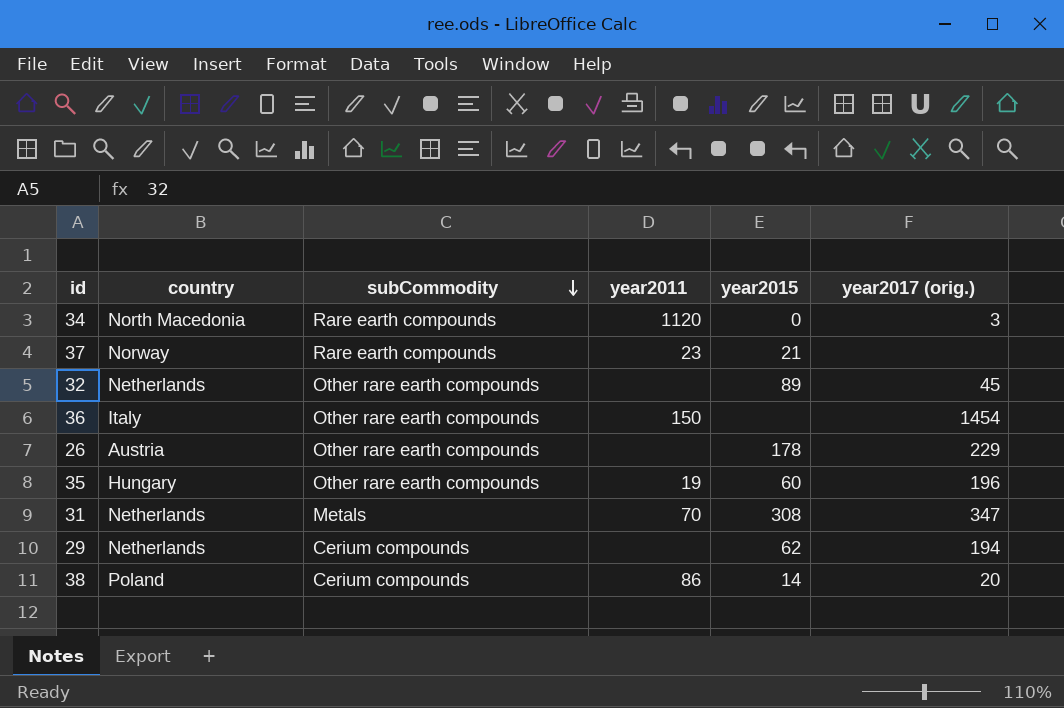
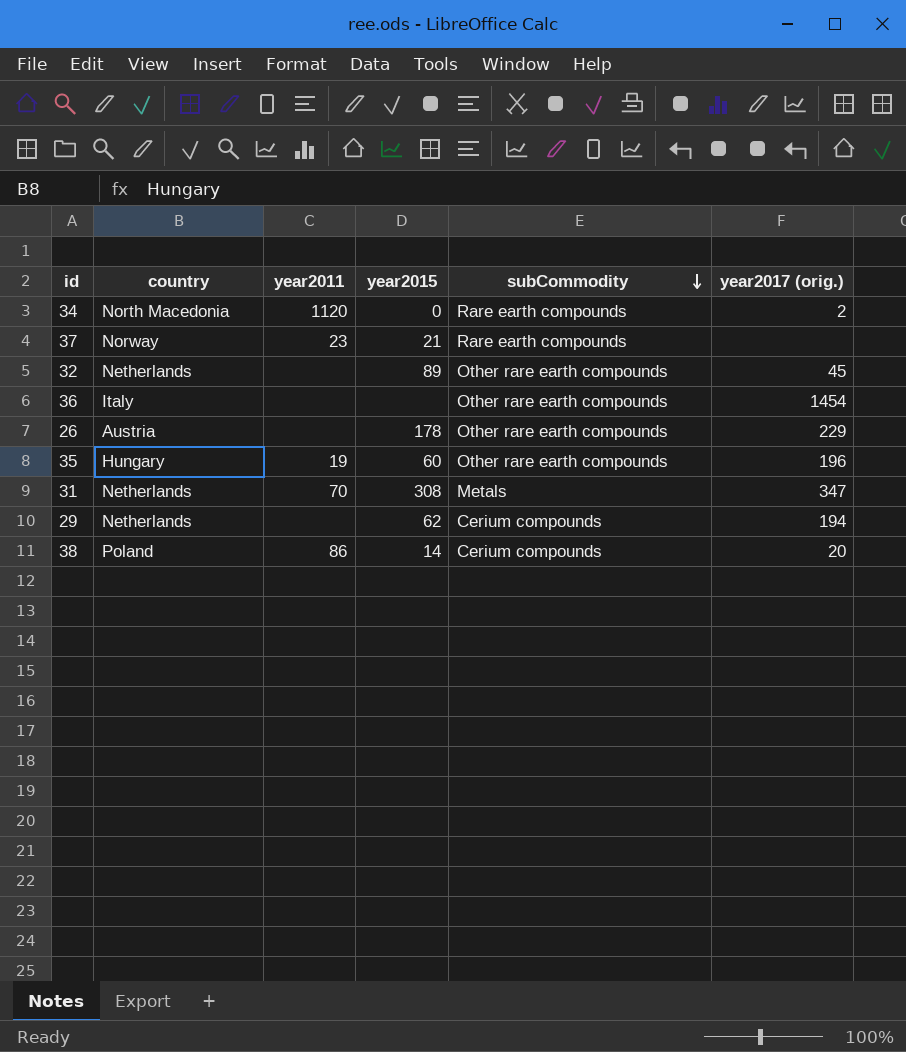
column subCommodity | position: 3 -> 5
34 | year2017 (orig.): 3 -> 2
36 | year2011: 150 -> none

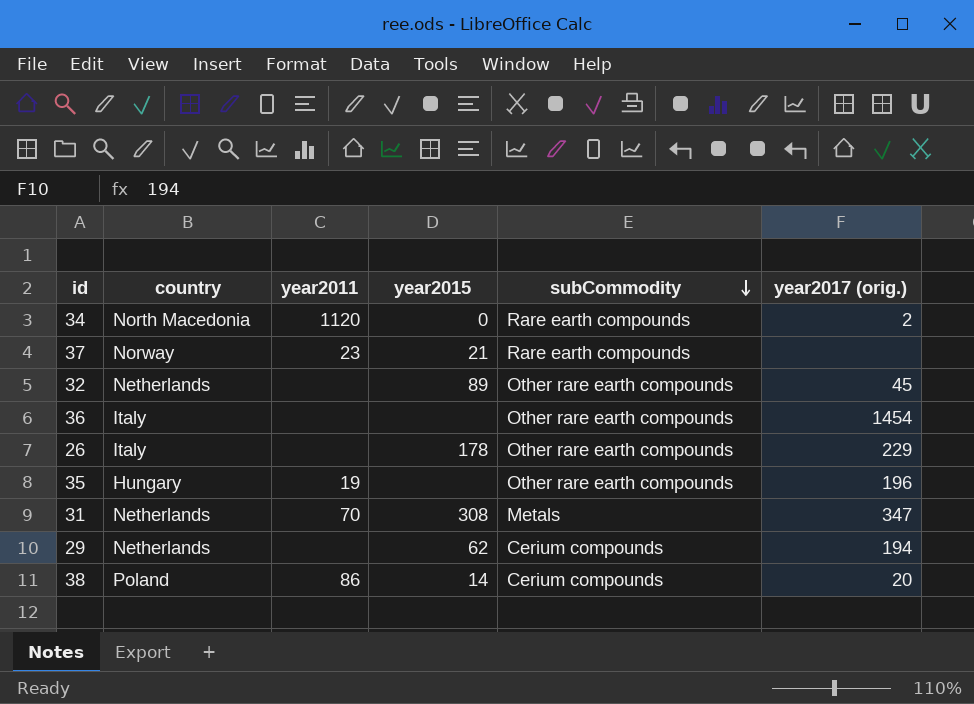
26 | country: Austria -> Italy
35 | year2015: 60 -> none

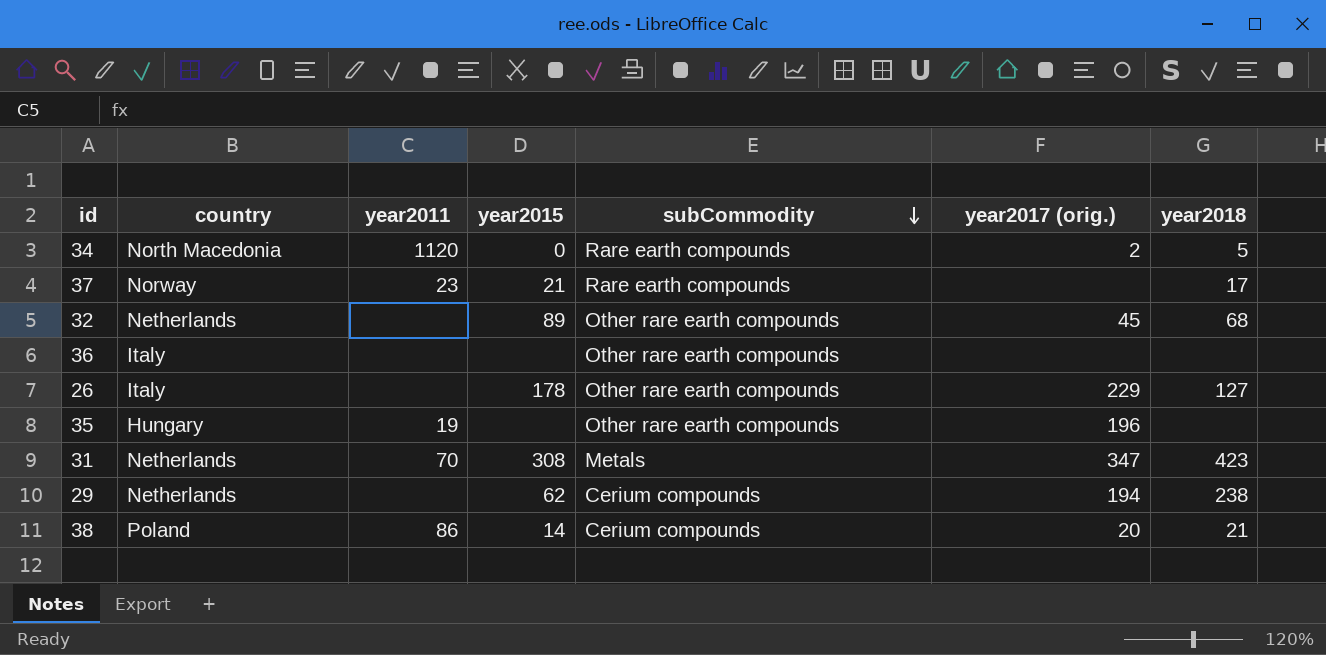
column year2018 | position: none -> 7
36 | year2017 (orig.): 1454 -> none

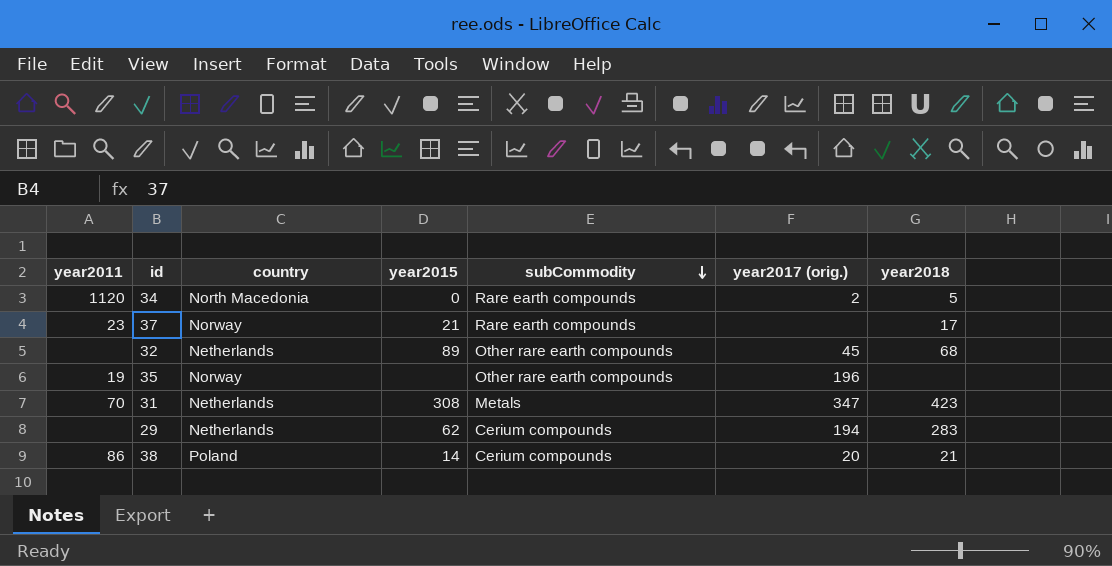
column year2011 | position: 3 -> 1
row 36: Italy | none | none | Other rare earth compounds | none | none -> none
row 26: Italy | none | 178 | Other rare earth compounds | 229 | 127 -> none
35 | country: Hungary -> Norway
29 | year2018: 238 -> 283

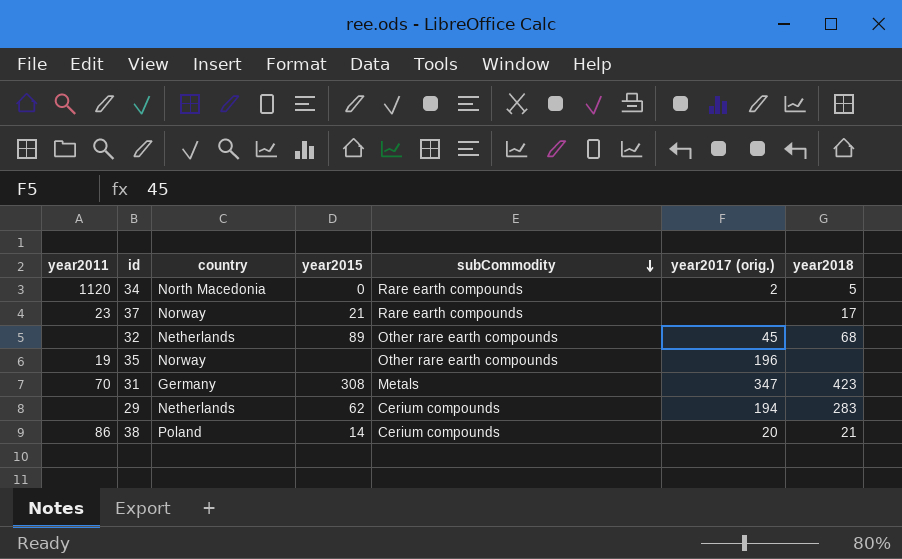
31 | country: Netherlands -> Germany

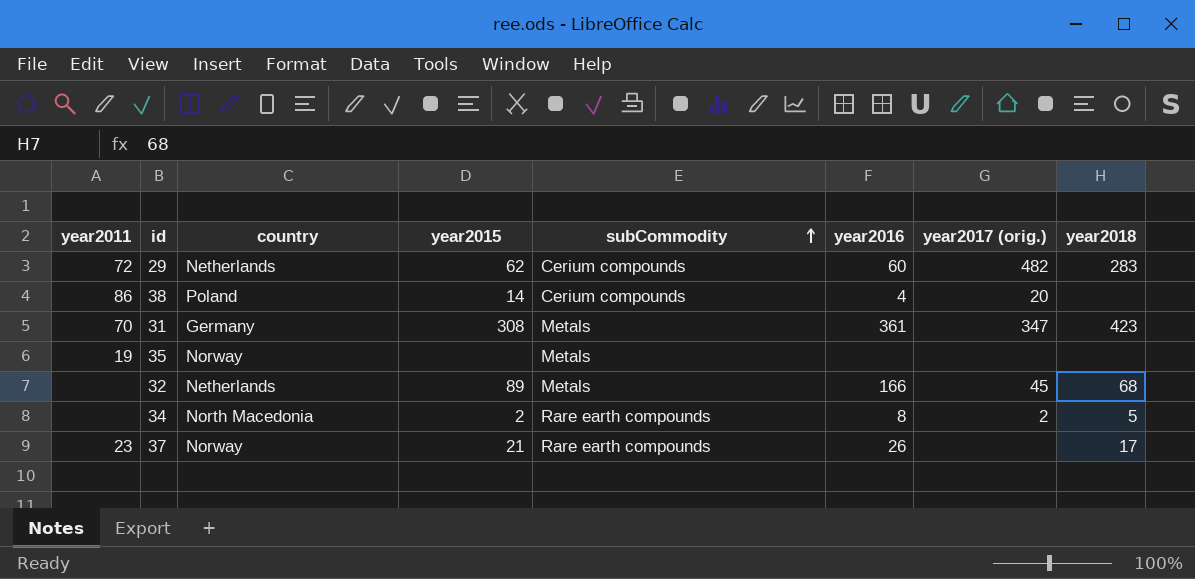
row order: subCommodity descending -> subCommodity ascending
column year2016 | position: none -> 6
29 | year2011: none -> 72
29 | year2017 (orig.): 194 -> 482
38 | year2018: 21 -> none
35 | subCommodity: Other rare earth compounds -> Metals
35 | year2017 (orig.): 196 -> none
32 | subCommodity: Other rare earth compounds -> Metals
34 | year2011: 1120 -> none
34 | year2015: 0 -> 2

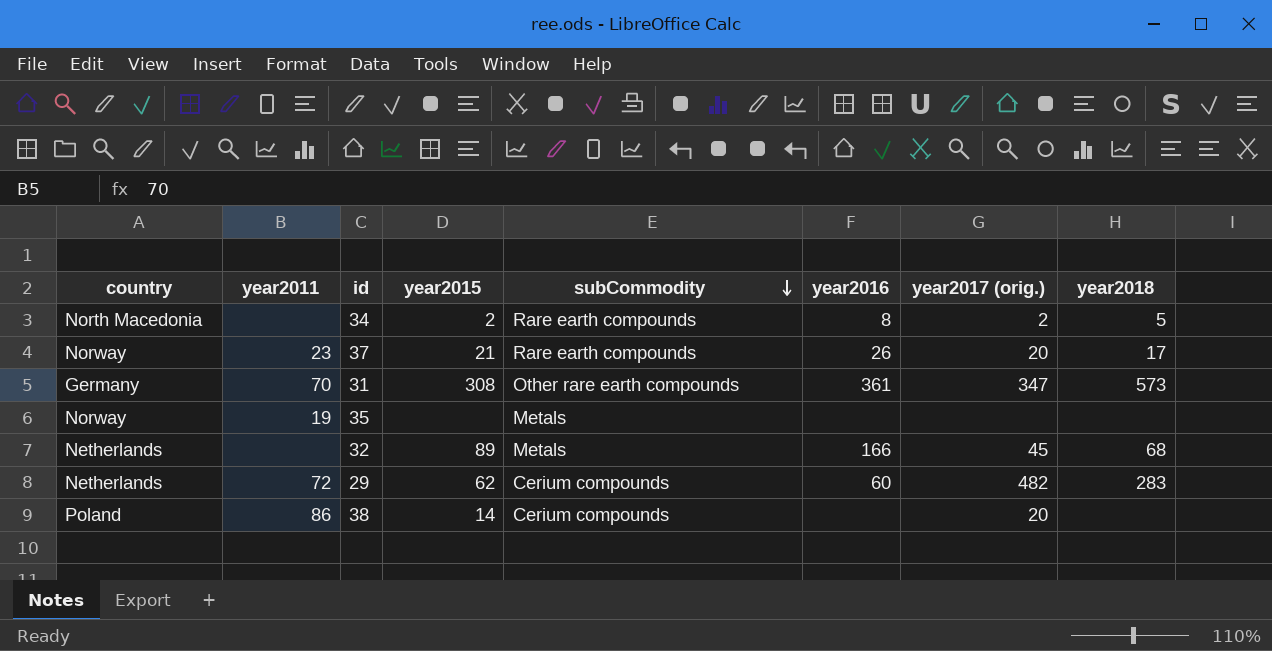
row order: subCommodity ascending -> subCommodity descending
column country | position: 3 -> 1
37 | year2017 (orig.): none -> 20
31 | subCommodity: Metals -> Other rare earth compounds
31 | year2018: 423 -> 573
38 | year2016: 4 -> none

